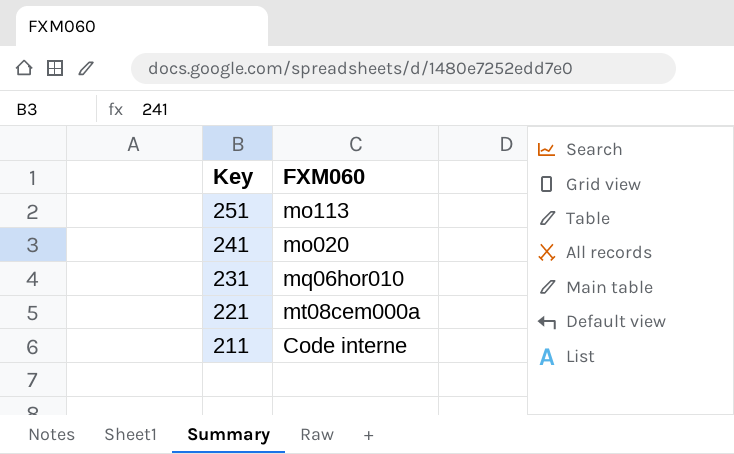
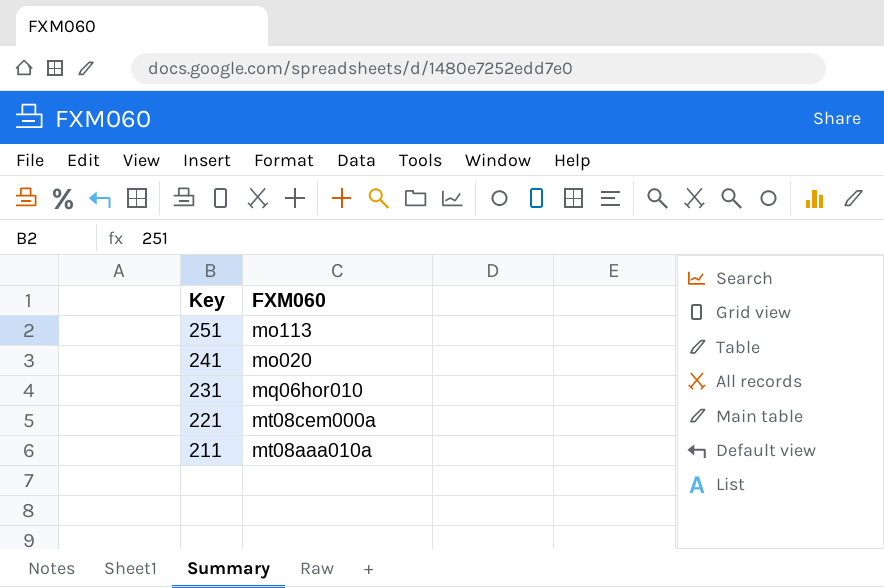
211 | FXM060: Code interne -> mt08aaa010a

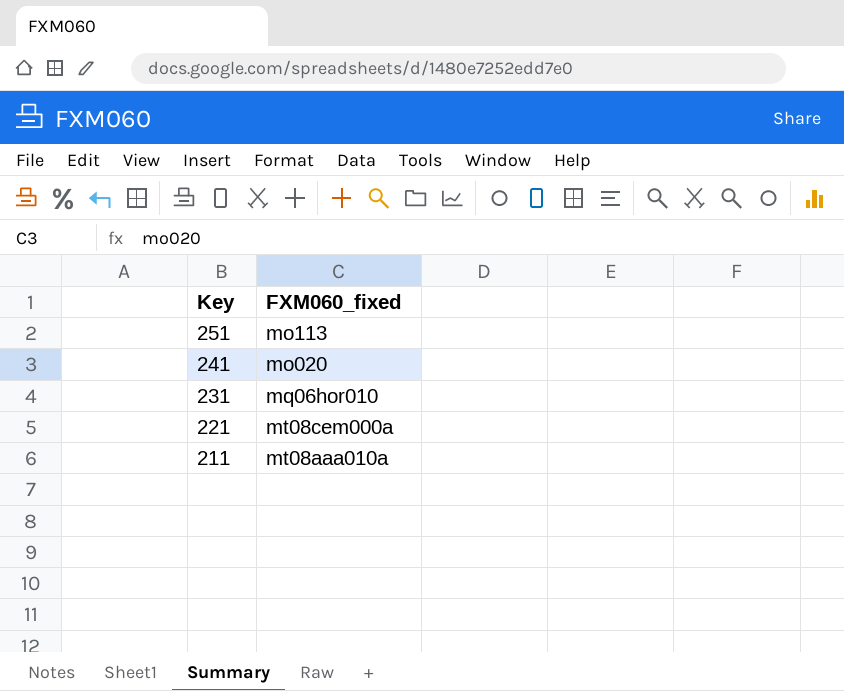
column name: FXM060 -> FXM060_fixed

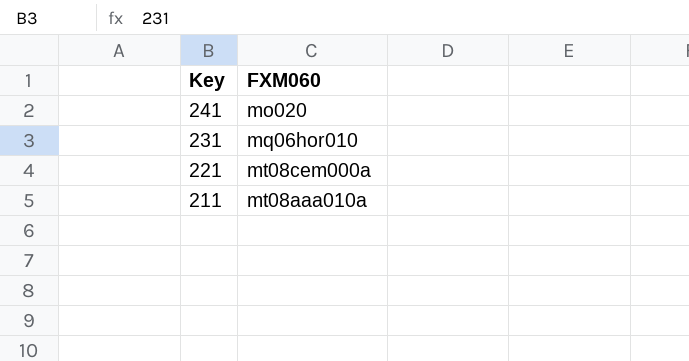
column name: FXM060_fixed -> FXM060
row 251: mo113 -> none

